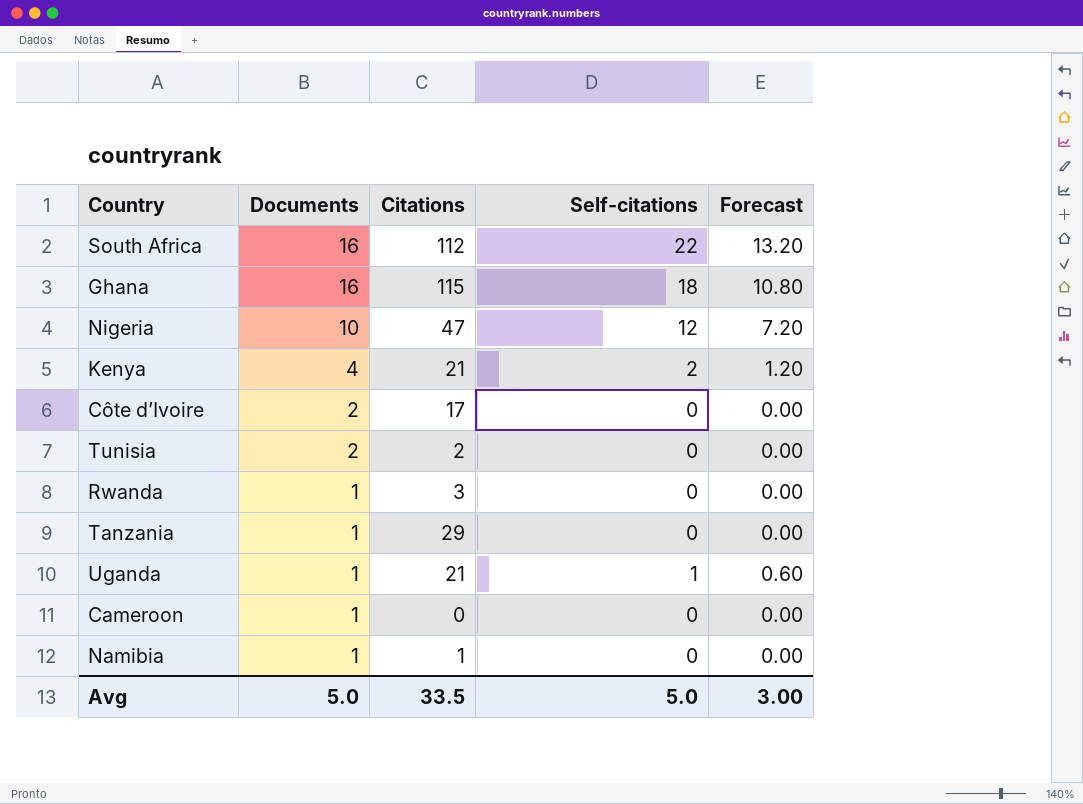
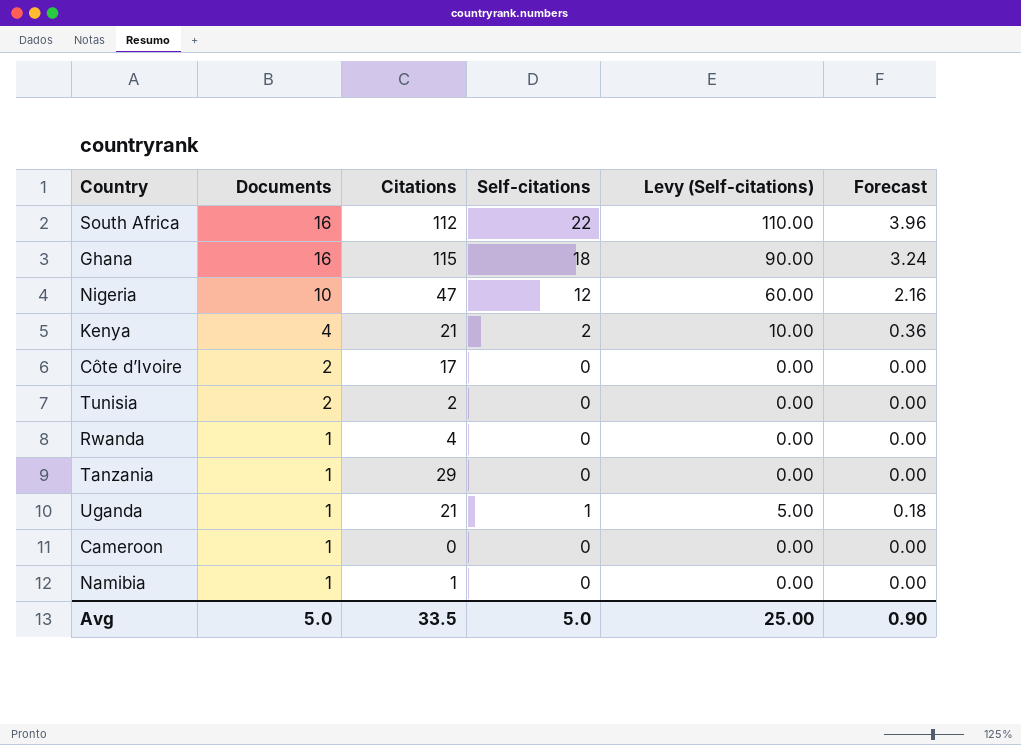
column Levy (Self-citations) | formula: none -> [Self-citations] * 5
column Forecast | formula: [Self-citations] * 0.6 -> [Self-citations] * 0.18
Rwanda | Citations: 3 -> 4
Avg | Forecast: 3.00 -> 0.90

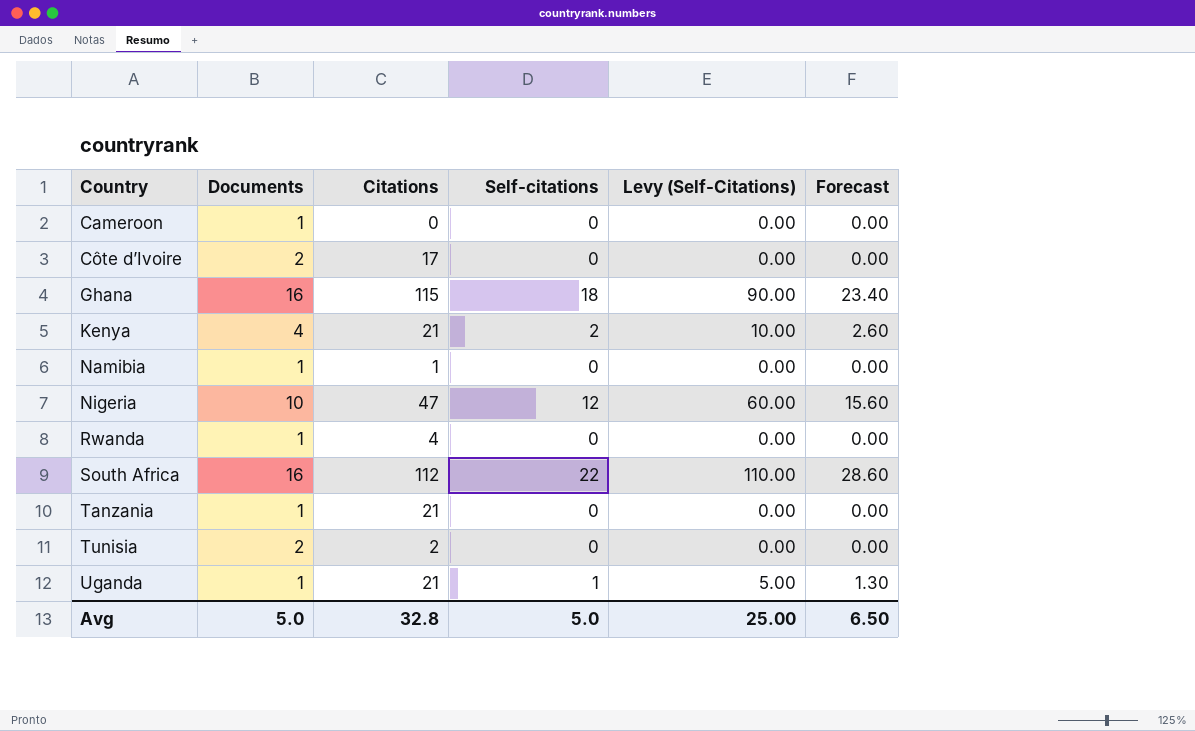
row order: Documents descending -> Country ascending
column name: Levy (Self-citations) -> Levy (Self-Citations)
column Forecast | formula: [Self-citations] * 0.18 -> [Self-citations] * 1.3
Tanzania | Citations: 29 -> 21
Avg | Citations: 33.5 -> 32.8
Avg | Forecast: 0.90 -> 6.50

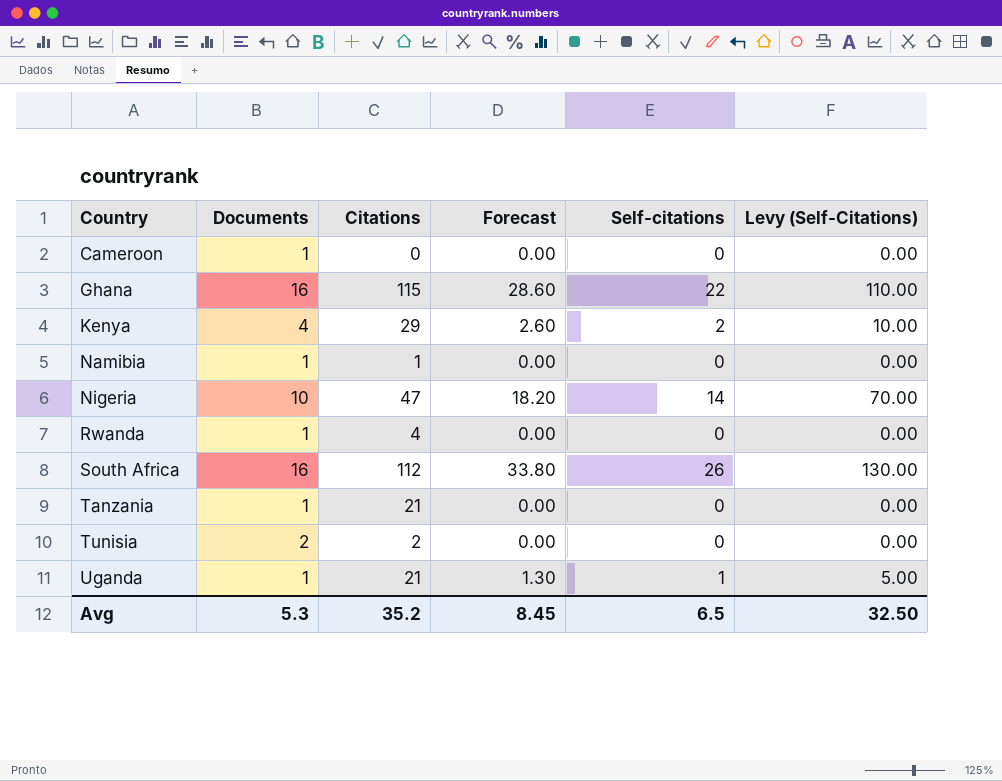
column Forecast | position: 6 -> 4
row Côte d’Ivoire: 2 | 17 | 0 | 0.00 | 0.00 -> none
Ghana | Forecast: 23.40 -> 28.60
Ghana | Self-citations: 18 -> 22
Ghana | Levy (Self-Citations): 90.00 -> 110.00
Kenya | Citations: 21 -> 29
Nigeria | Forecast: 15.60 -> 18.20
Nigeria | Self-citations: 12 -> 14
Nigeria | Levy (Self-Citations): 60.00 -> 70.00
South Africa | Forecast: 28.60 -> 33.80
South Africa | Self-citations: 22 -> 26
South Africa | Levy (Self-Citations): 110.00 -> 130.00
Avg | Documents: 5.0 -> 5.3
Avg | Citations: 32.8 -> 35.2
Avg | Forecast: 6.50 -> 8.45
Avg | Self-citations: 5.0 -> 6.5
Avg | Levy (Self-Citations): 25.00 -> 32.50

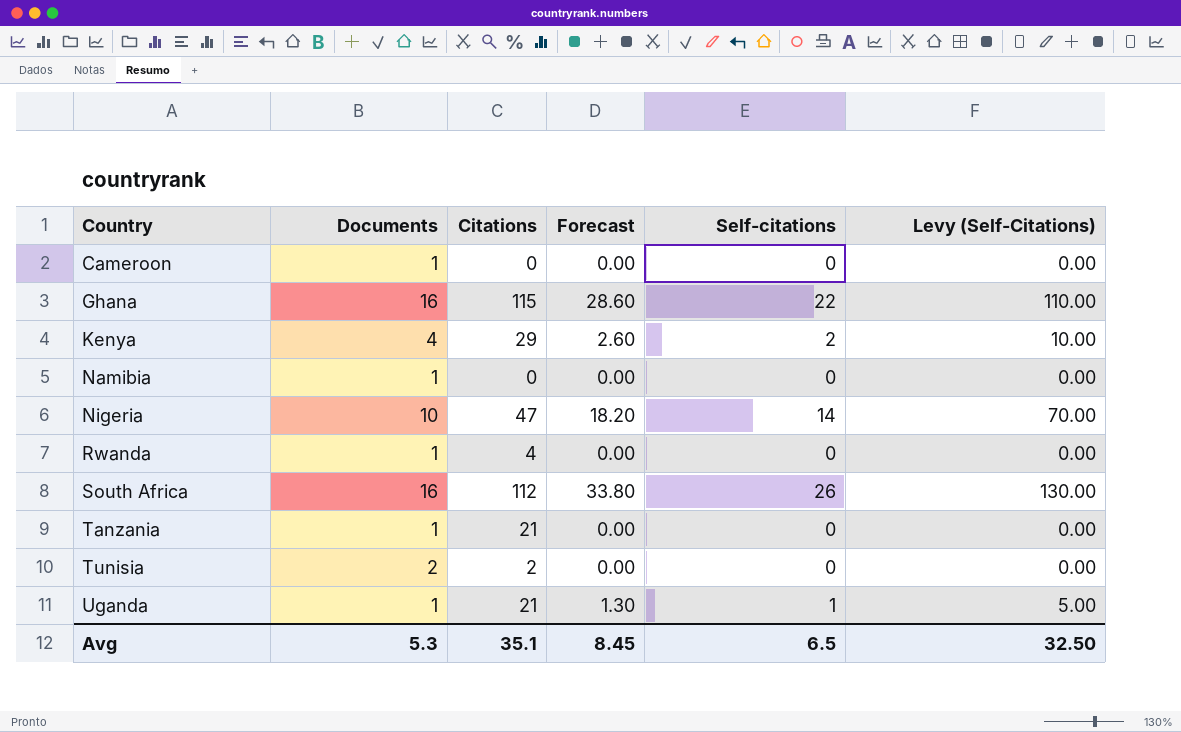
Namibia | Citations: 1 -> 0
Avg | Citations: 35.2 -> 35.1

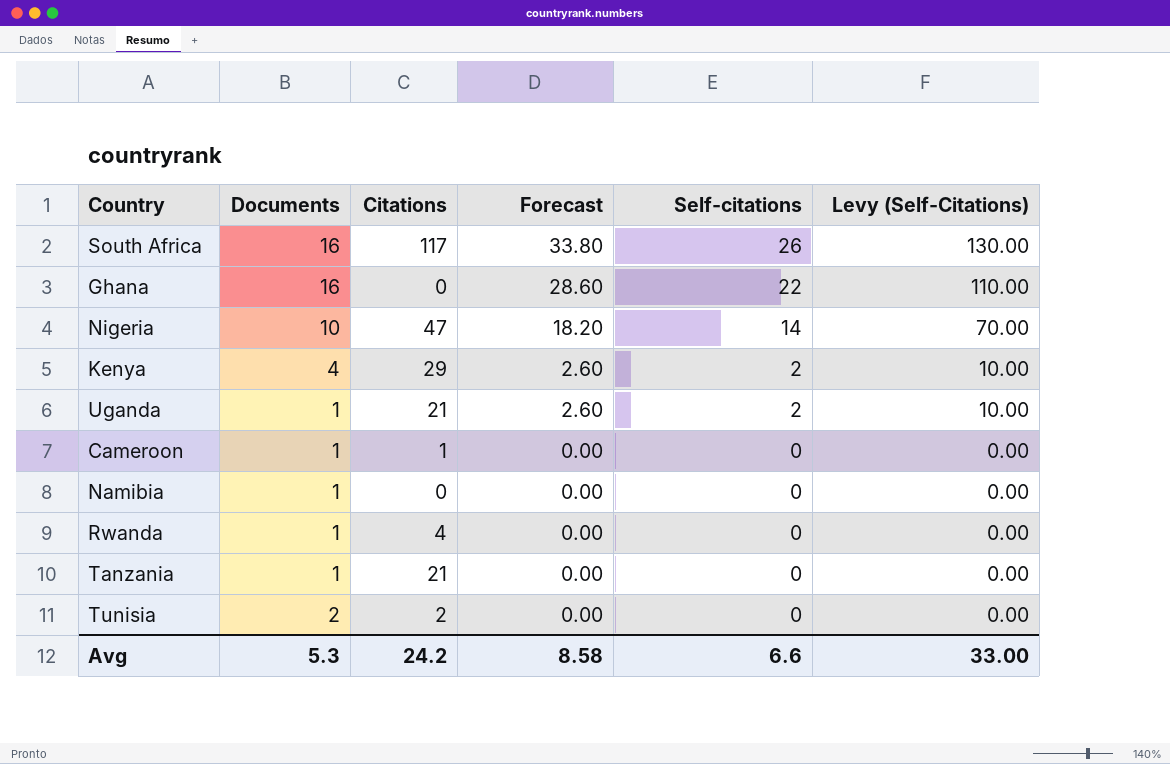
row order: Country ascending -> Forecast descending
South Africa | Citations: 112 -> 117
Ghana | Citations: 115 -> 0
Uganda | Forecast: 1.30 -> 2.60
Uganda | Self-citations: 1 -> 2
Uganda | Levy (Self-Citations): 5.00 -> 10.00
Cameroon | Citations: 0 -> 1
Avg | Citations: 35.1 -> 24.2
Avg | Forecast: 8.45 -> 8.58
Avg | Self-citations: 6.5 -> 6.6
Avg | Levy (Self-Citations): 32.50 -> 33.00

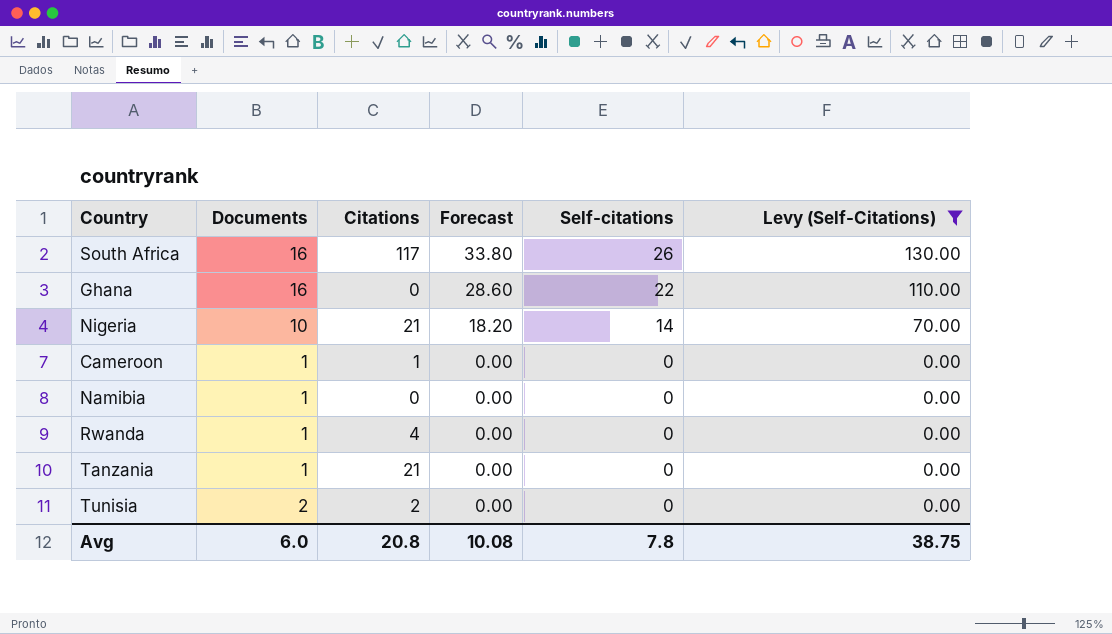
filter: none -> Levy (Self-Citations) != 10.00
Nigeria | Citations: 47 -> 21
Avg | Documents: 5.3 -> 6.0
Avg | Citations: 24.2 -> 20.8
Avg | Forecast: 8.58 -> 10.08
Avg | Self-citations: 6.6 -> 7.8
Avg | Levy (Self-Citations): 33.00 -> 38.75

